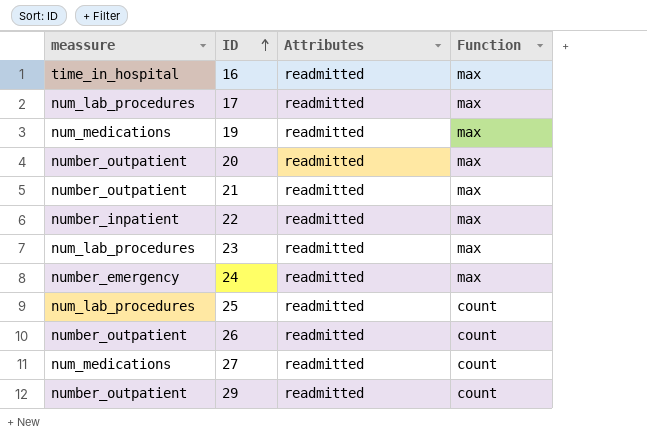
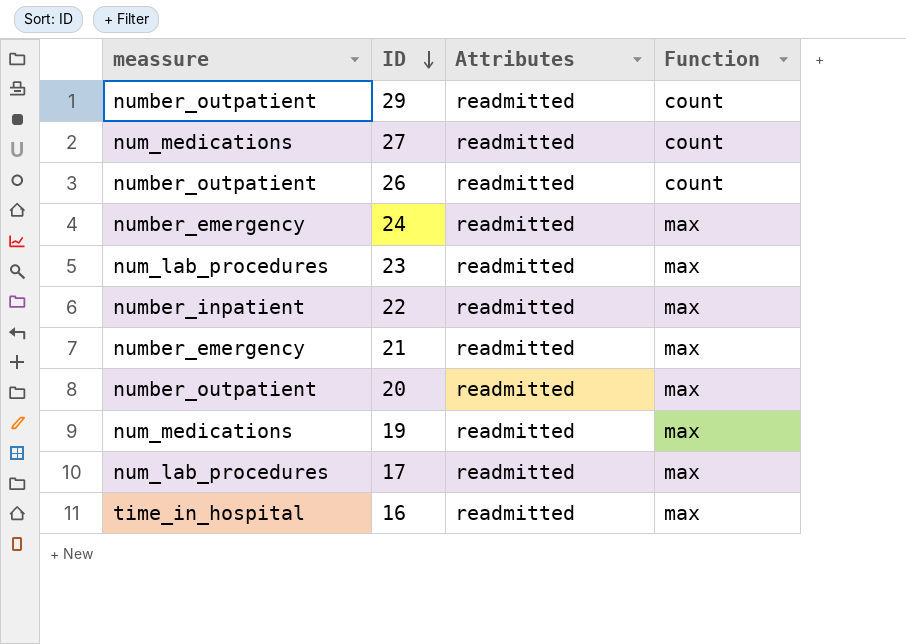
row order: ID ascending -> ID descending
row 25: num_lab_procedures | readmitted | count -> none
21 | meassure: number_outpatient -> number_emergency

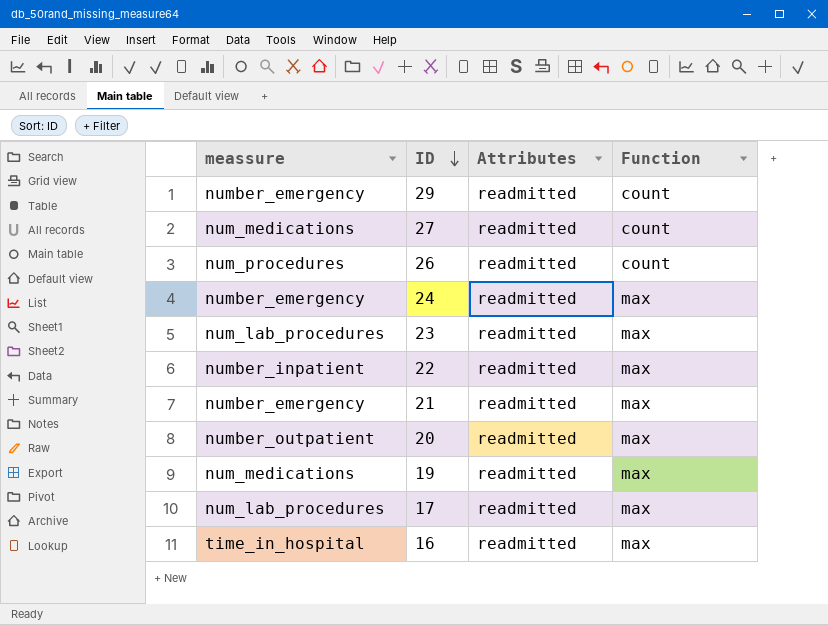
29 | meassure: number_outpatient -> number_emergency
26 | meassure: number_outpatient -> num_procedures

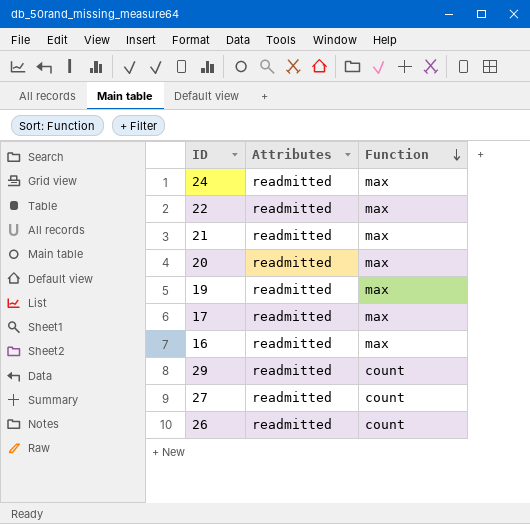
row order: ID descending -> Function descending
column meassure | position: 1 -> none
row 23: num_lab_procedures | readmitted | max -> none

